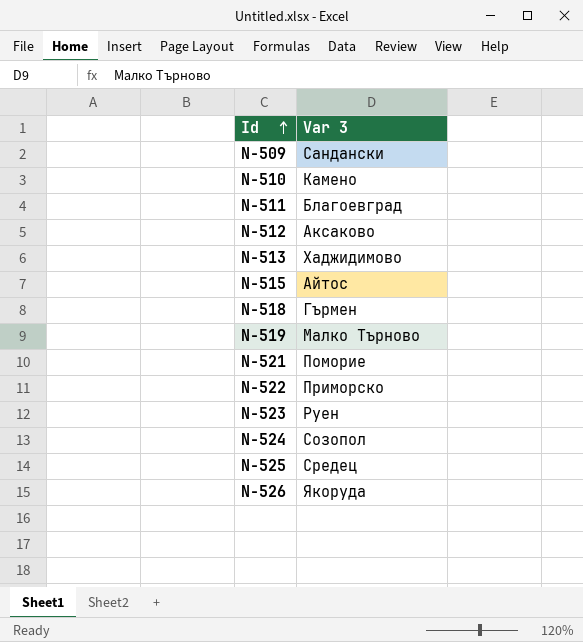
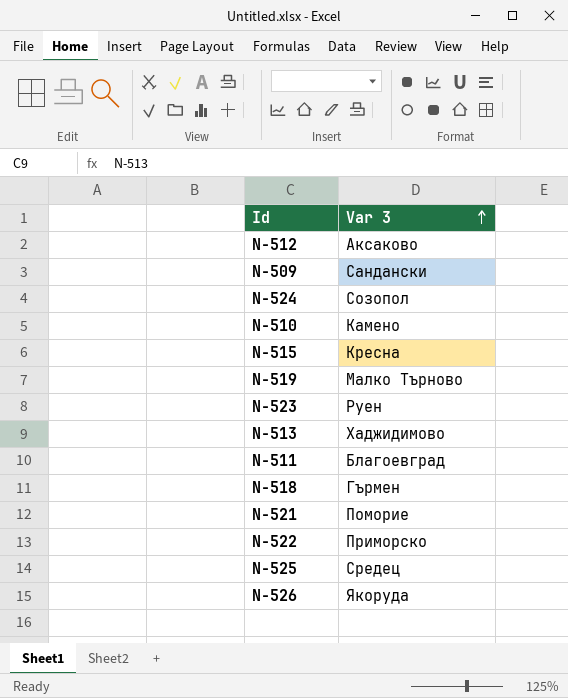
row order: Id ascending -> Var 3 ascending
N-515 | Var 3: Aйтос -> Kресна

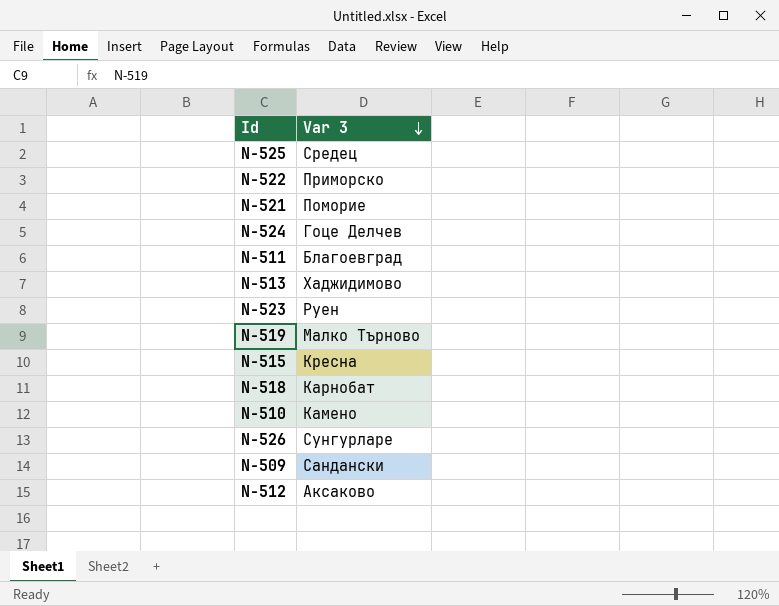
row order: Var 3 ascending -> Var 3 descending
N-524 | Var 3: Cозопол -> Гоце Делчев
N-518 | Var 3: Гърмен -> Kарнобат
N-526 | Var 3: Якоруда -> Cунгурларе

